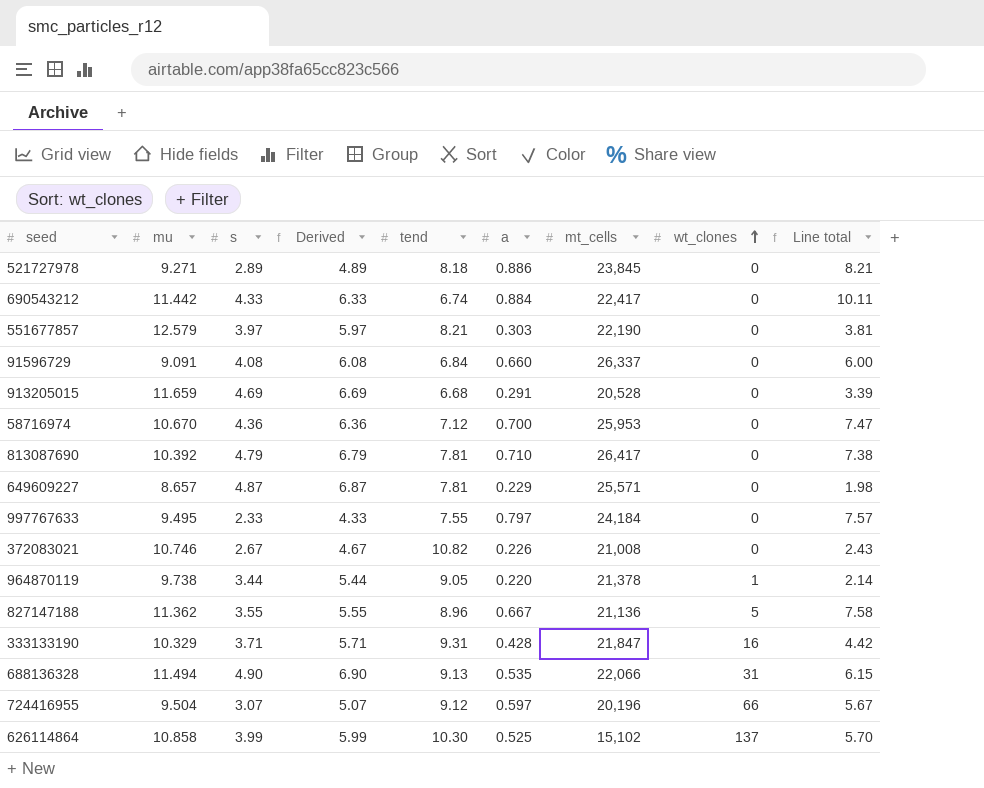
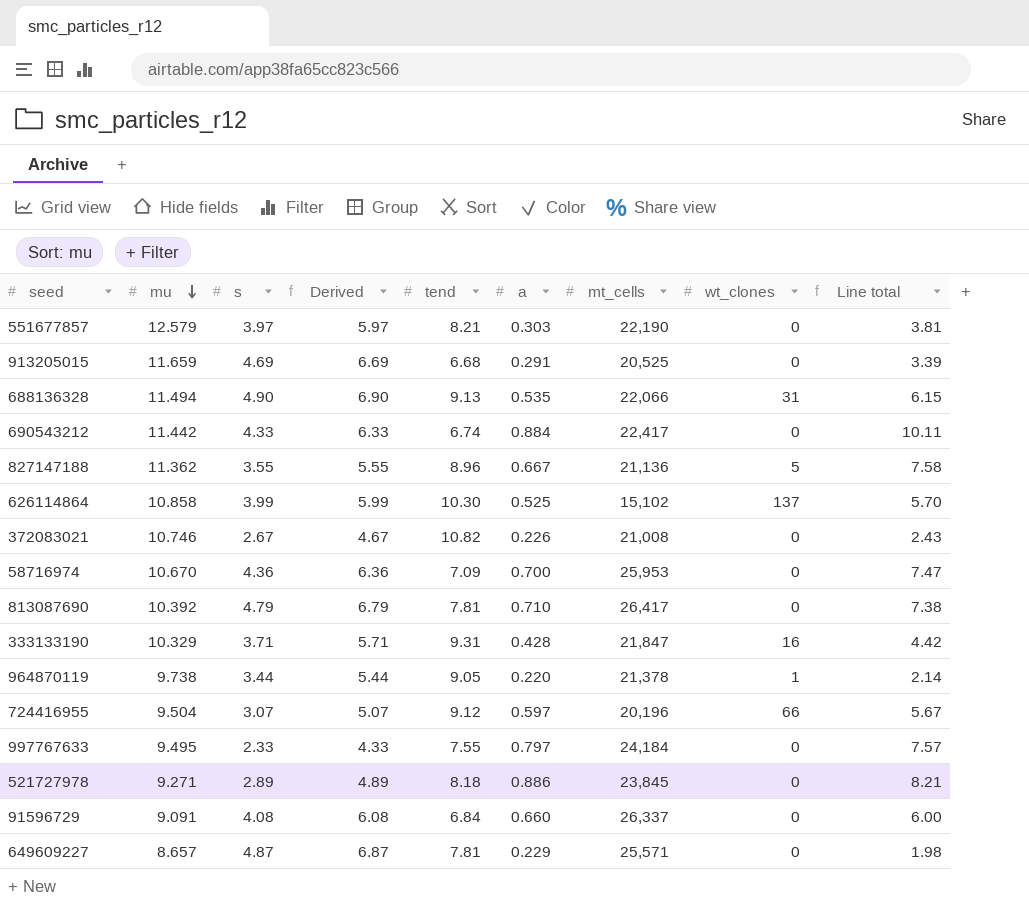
row order: wt_clones ascending -> mu descending
913205015 | mt_cells: 20,528 -> 20,525
58716974 | tend: 7.12 -> 7.09

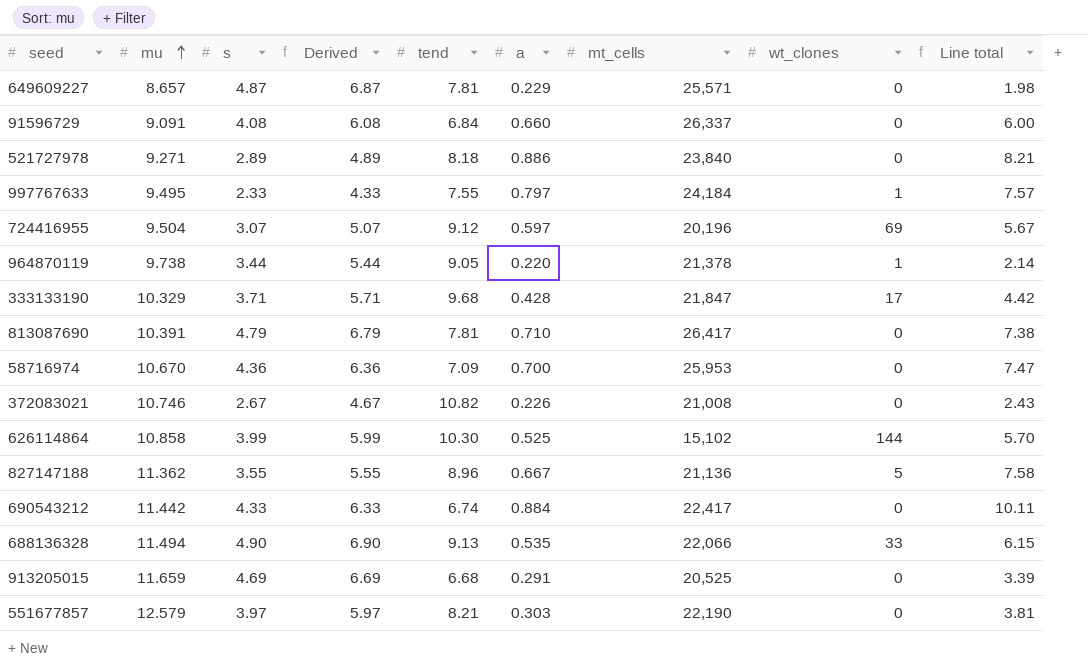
row order: mu descending -> mu ascending
521727978 | mt_cells: 23,845 -> 23,840
997767633 | wt_clones: 0 -> 1
724416955 | wt_clones: 66 -> 69
333133190 | tend: 9.31 -> 9.68
333133190 | wt_clones: 16 -> 17
813087690 | mu: 10.392 -> 10.391
626114864 | wt_clones: 137 -> 144
688136328 | wt_clones: 31 -> 33

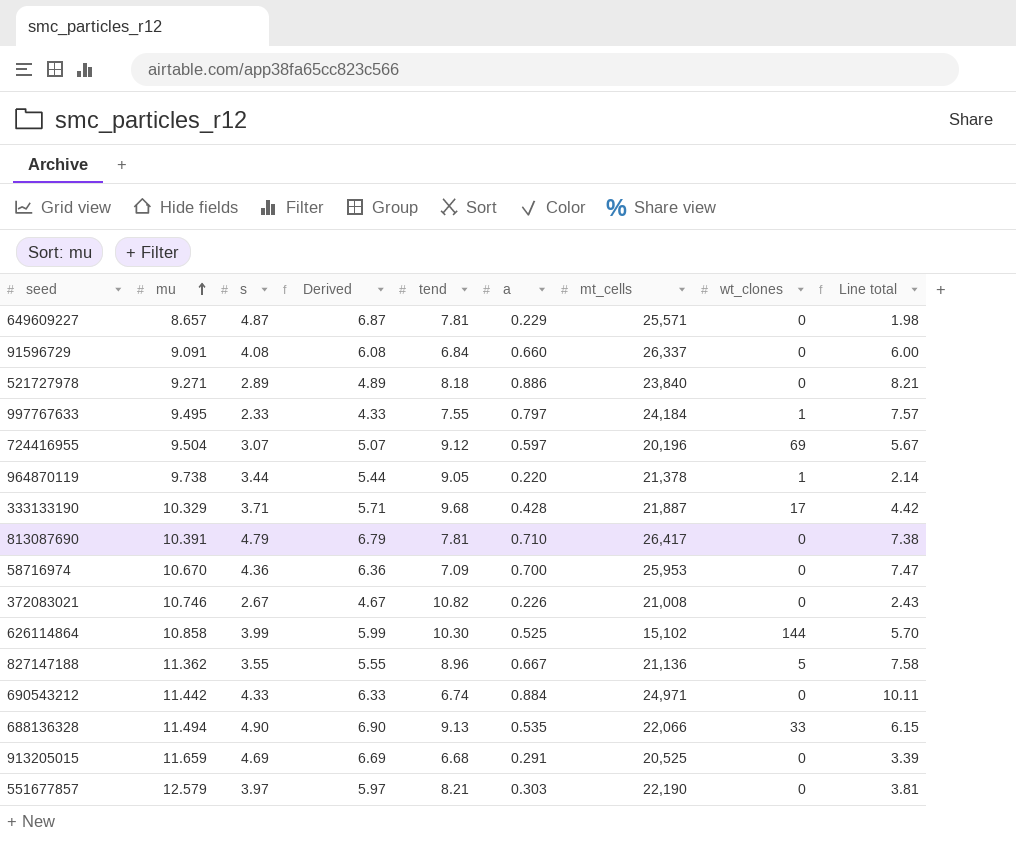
333133190 | mt_cells: 21,847 -> 21,887
690543212 | mt_cells: 22,417 -> 24,971

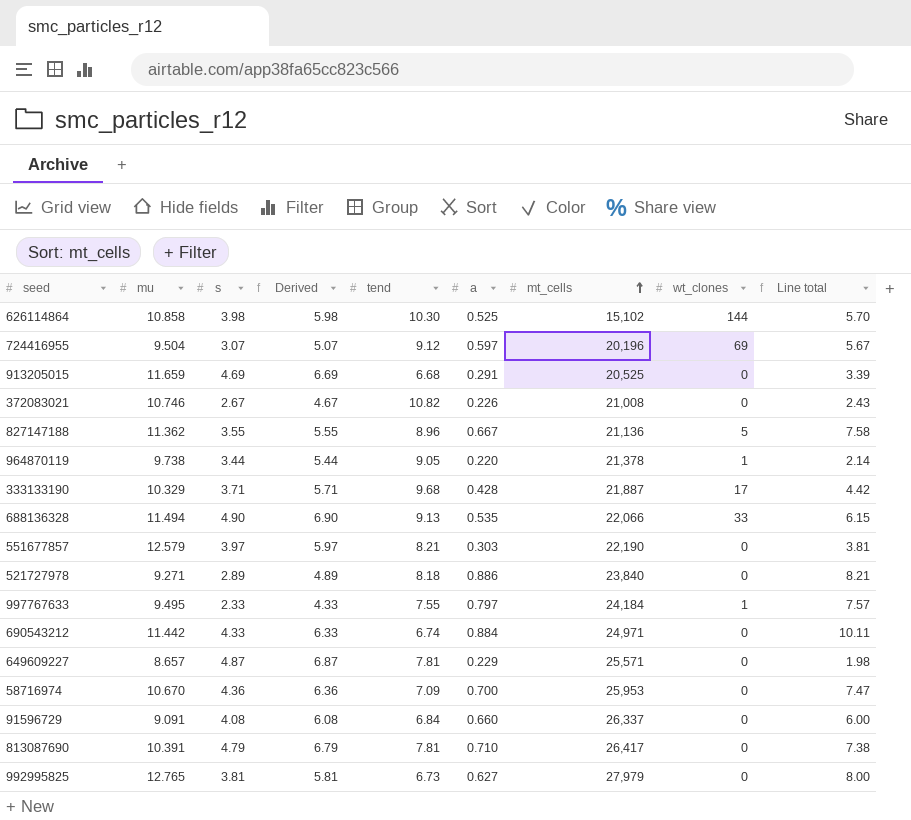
row order: mu ascending -> mt_cells ascending
626114864 | s: 3.99 -> 3.98
626114864 | Derived: 5.99 -> 5.98
row 992995825: none -> 12.765 | 3.81 | 5.81 | 6.73 | 0.627 | 27,979 | 0 | 8.00

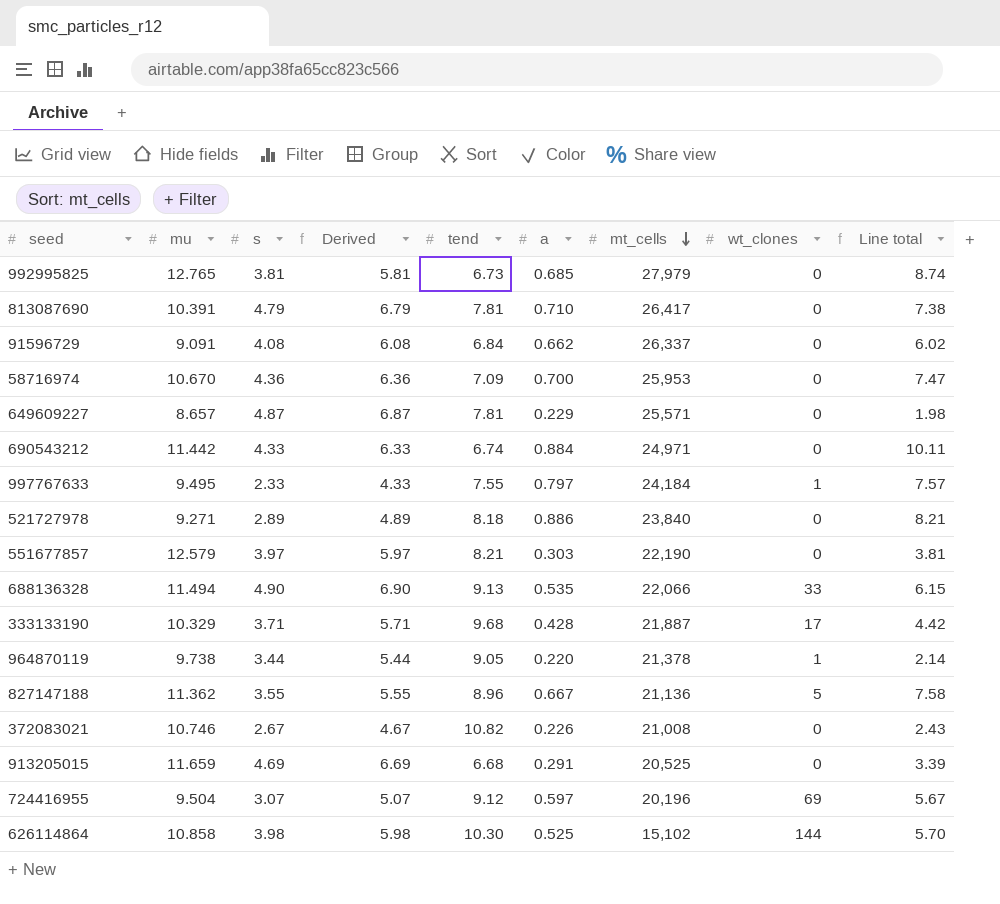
row order: mt_cells ascending -> mt_cells descending
992995825 | a: 0.627 -> 0.685
992995825 | Line total: 8.00 -> 8.74
91596729 | a: 0.660 -> 0.662
91596729 | Line total: 6.00 -> 6.02

